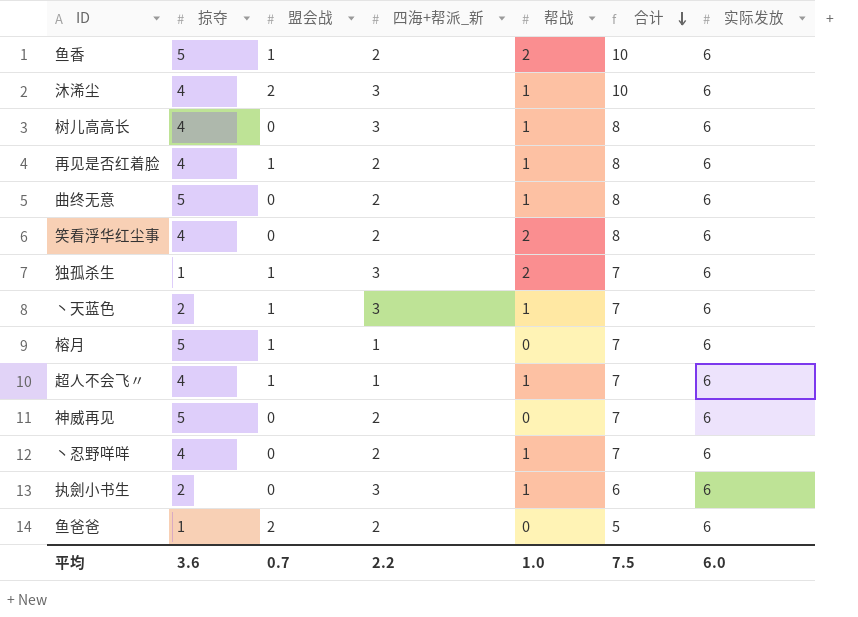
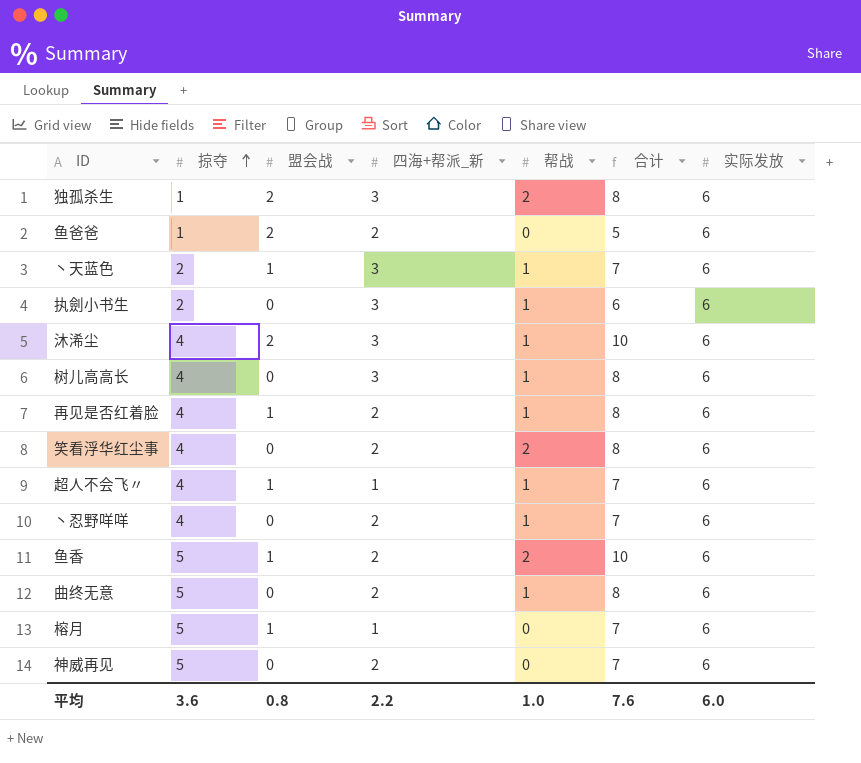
row order: 合计 descending -> 掠夺 ascending
独孤杀生 | 盟会战: 1 -> 2
独孤杀生 | 合计: 7 -> 8
平均 | 盟会战: 0.7 -> 0.8
平均 | 合计: 7.5 -> 7.6

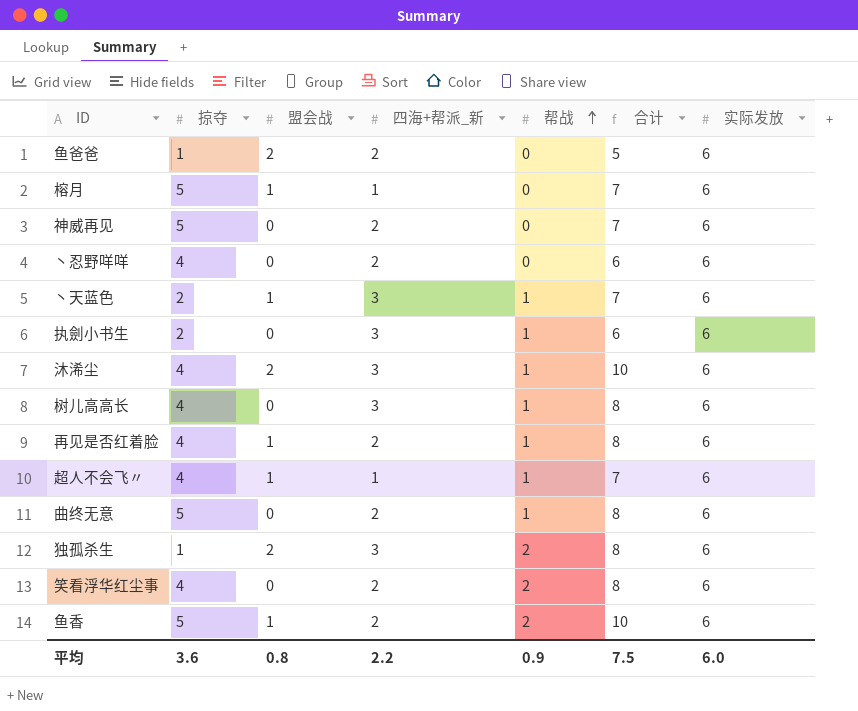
row order: 掠夺 ascending -> 帮战 ascending
丶忍野咩咩 | 帮战: 1 -> 0
丶忍野咩咩 | 合计: 7 -> 6
平均 | 帮战: 1.0 -> 0.9
平均 | 合计: 7.6 -> 7.5

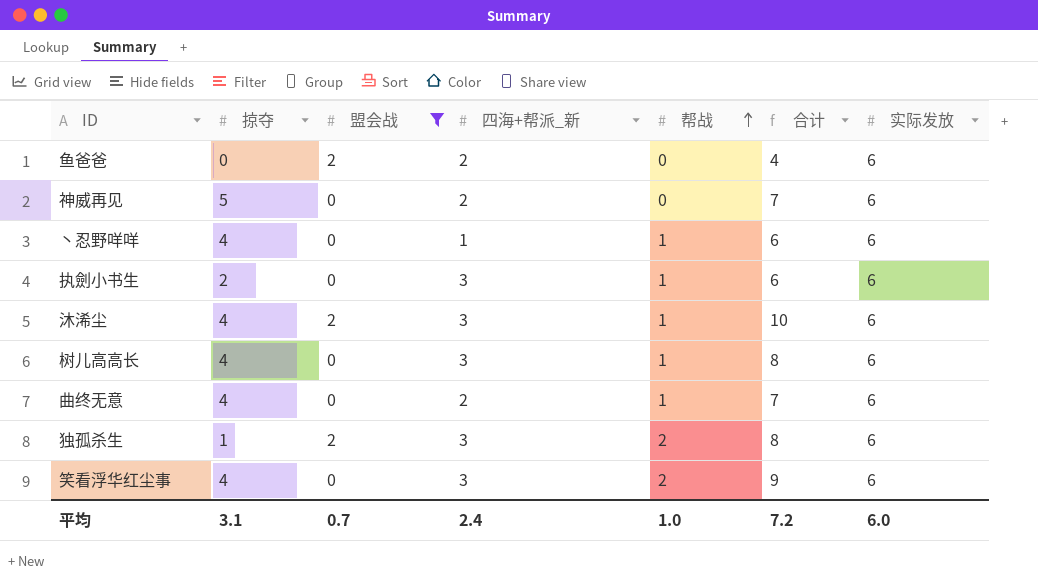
filter: none -> 盟会战 != 1
鱼爸爸 | 掠夺: 1 -> 0
鱼爸爸 | 合计: 5 -> 4
丶忍野咩咩 | 四海+帮派_新: 2 -> 1
丶忍野咩咩 | 帮战: 0 -> 1
曲终无意 | 掠夺: 5 -> 4
曲终无意 | 合计: 8 -> 7
笑看浮华红尘事 | 四海+帮派_新: 2 -> 3
笑看浮华红尘事 | 合计: 8 -> 9
平均 | 掠夺: 3.6 -> 3.1
平均 | 盟会战: 0.8 -> 0.7
平均 | 四海+帮派_新: 2.2 -> 2.4
平均 | 帮战: 0.9 -> 1.0
平均 | 合计: 7.5 -> 7.2

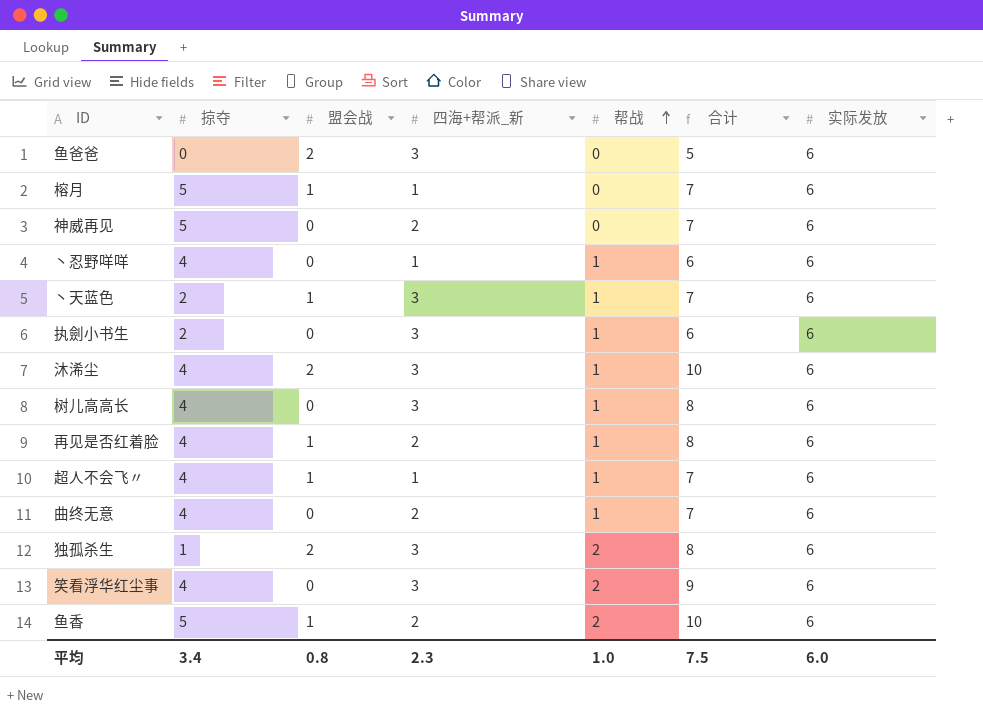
filter: 盟会战 != 1 -> none
鱼爸爸 | 四海+帮派_新: 2 -> 3
鱼爸爸 | 合计: 4 -> 5
平均 | 掠夺: 3.1 -> 3.4
平均 | 盟会战: 0.7 -> 0.8
平均 | 四海+帮派_新: 2.4 -> 2.3
平均 | 合计: 7.2 -> 7.5

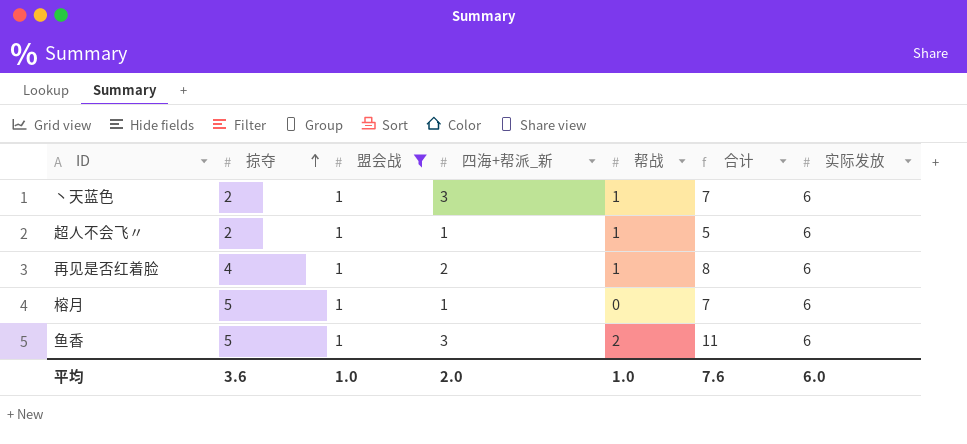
filter: none -> 盟会战 = 1
row order: 帮战 ascending -> 掠夺 ascending
超人不会飞〃 | 掠夺: 4 -> 2
超人不会飞〃 | 合计: 7 -> 5
鱼香 | 四海+帮派_新: 2 -> 3
鱼香 | 合计: 10 -> 11
平均 | 掠夺: 3.4 -> 3.6
平均 | 盟会战: 0.8 -> 1.0
平均 | 四海+帮派_新: 2.3 -> 2.0
平均 | 合计: 7.5 -> 7.6

